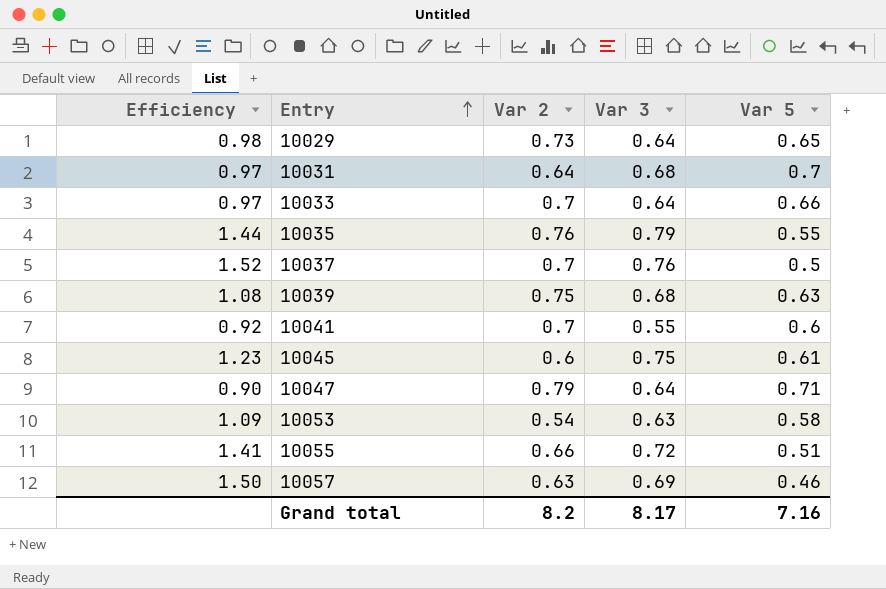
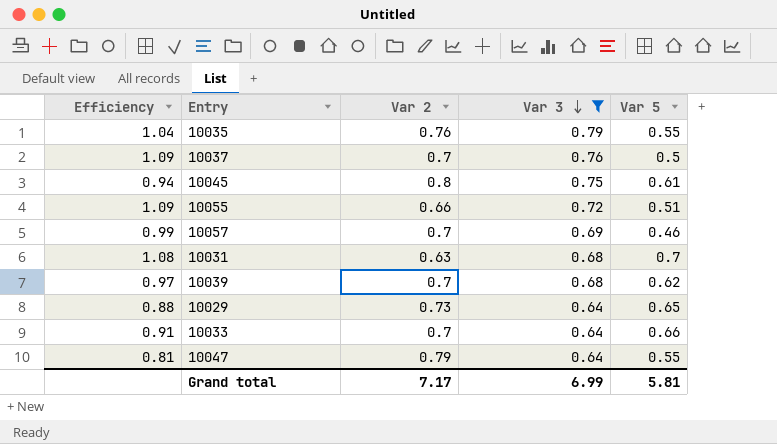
filter: none -> Var 3 >= 0.64
row order: Entry ascending -> Var 3 descending
column Efficiency | formula: [Var 3] / [Var 5] -> [Var 3] / [Var 2]
10045 | Var 2: 0.6 -> 0.8
10057 | Var 2: 0.63 -> 0.7
10031 | Var 2: 0.64 -> 0.63
10039 | Var 2: 0.75 -> 0.7
10039 | Var 5: 0.63 -> 0.62
10047 | Var 5: 0.71 -> 0.55
Grand total | Var 2: 8.2 -> 7.17
Grand total | Var 3: 8.17 -> 6.99
Grand total | Var 5: 7.16 -> 5.81

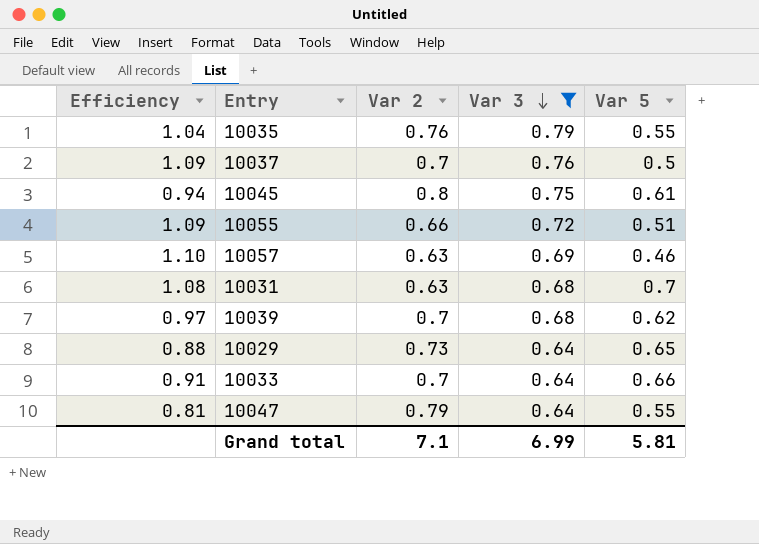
10057 | Efficiency: 0.99 -> 1.10
10057 | Var 2: 0.7 -> 0.63
Grand total | Var 2: 7.17 -> 7.1

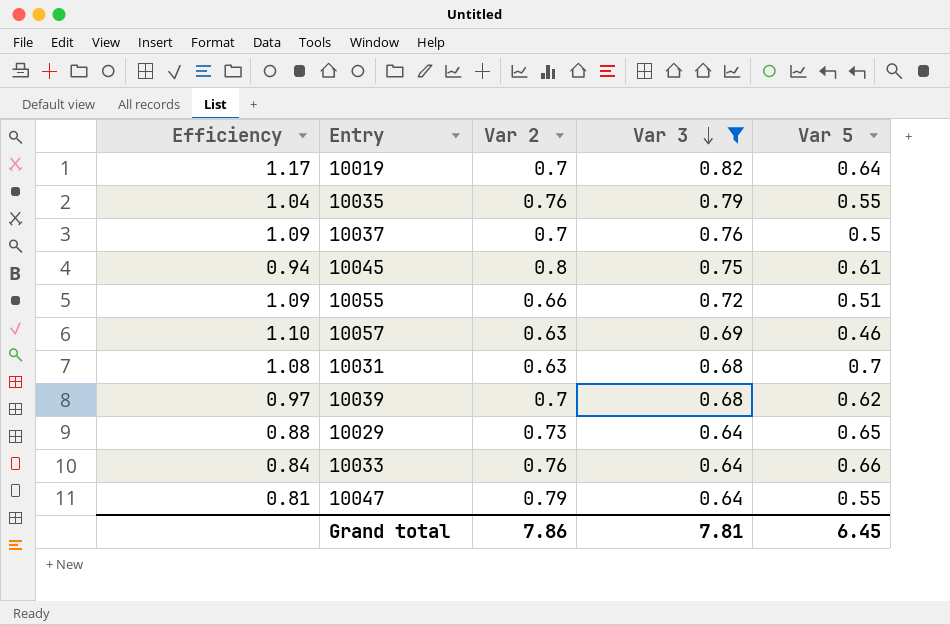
row 10019: none -> 1.17 | 0.7 | 0.82 | 0.64
10033 | Efficiency: 0.91 -> 0.84
10033 | Var 2: 0.7 -> 0.76
Grand total | Var 2: 7.1 -> 7.86
Grand total | Var 3: 6.99 -> 7.81
Grand total | Var 5: 5.81 -> 6.45

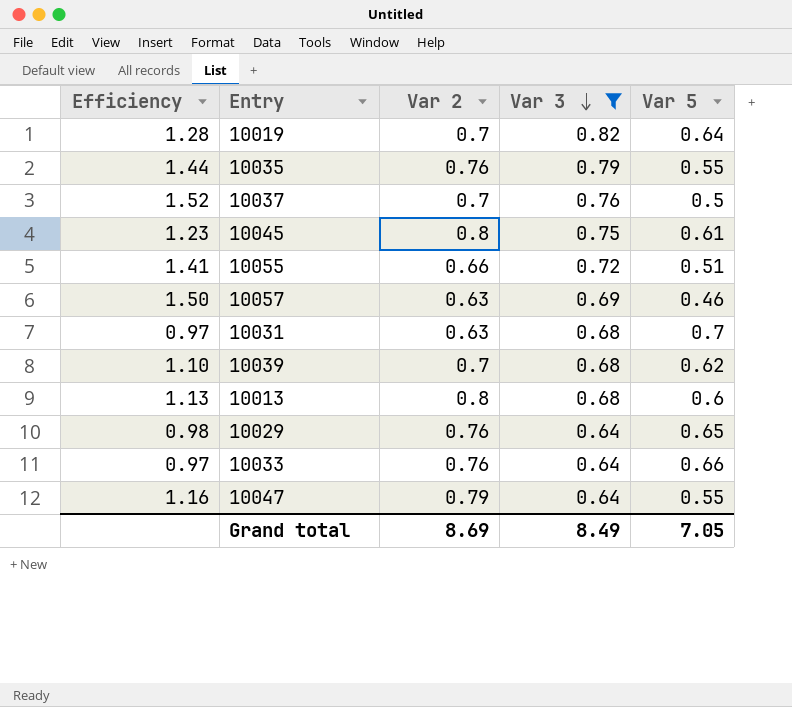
column Efficiency | formula: [Var 3] / [Var 2] -> [Var 3] / [Var 5]
row 10013: none -> 1.13 | 0.8 | 0.68 | 0.6
10029 | Var 2: 0.73 -> 0.76
Grand total | Var 2: 7.86 -> 8.69
Grand total | Var 3: 7.81 -> 8.49
Grand total | Var 5: 6.45 -> 7.05

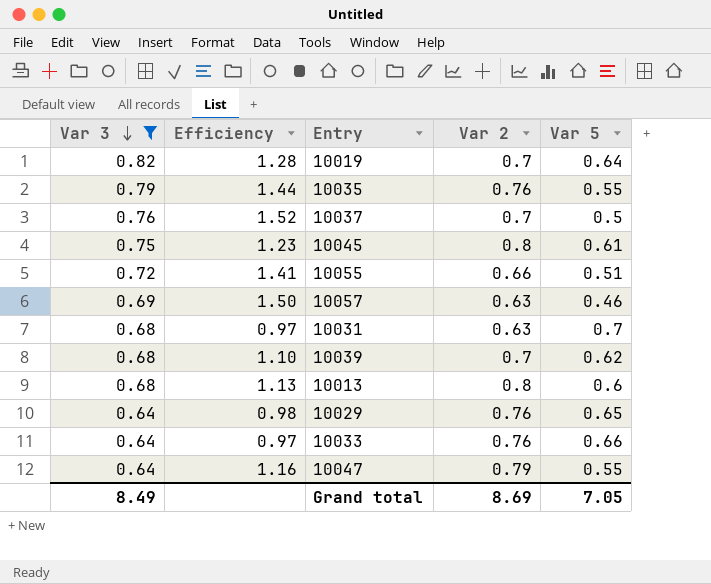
column Var 3 | position: 4 -> 1

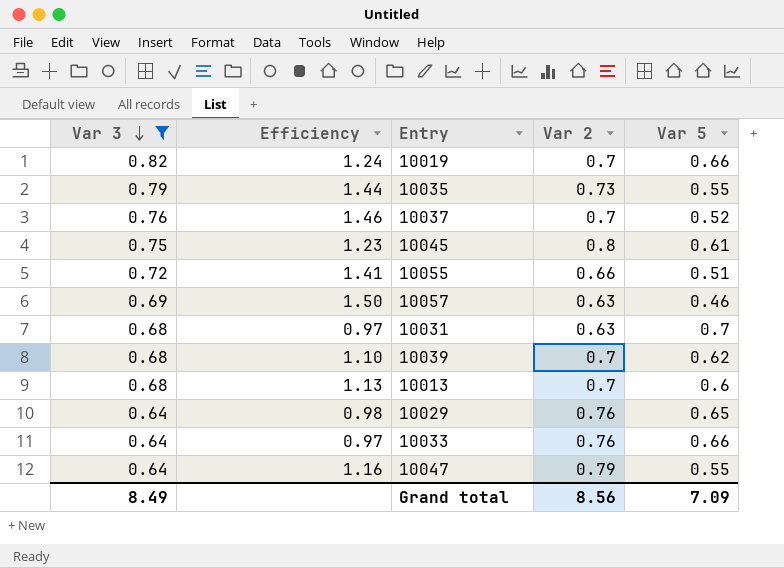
10019 | Efficiency: 1.28 -> 1.24
10019 | Var 5: 0.64 -> 0.66
10035 | Var 2: 0.76 -> 0.73
10037 | Efficiency: 1.52 -> 1.46
10037 | Var 5: 0.5 -> 0.52
10013 | Var 2: 0.8 -> 0.7
Grand total | Var 2: 8.69 -> 8.56
Grand total | Var 5: 7.05 -> 7.09

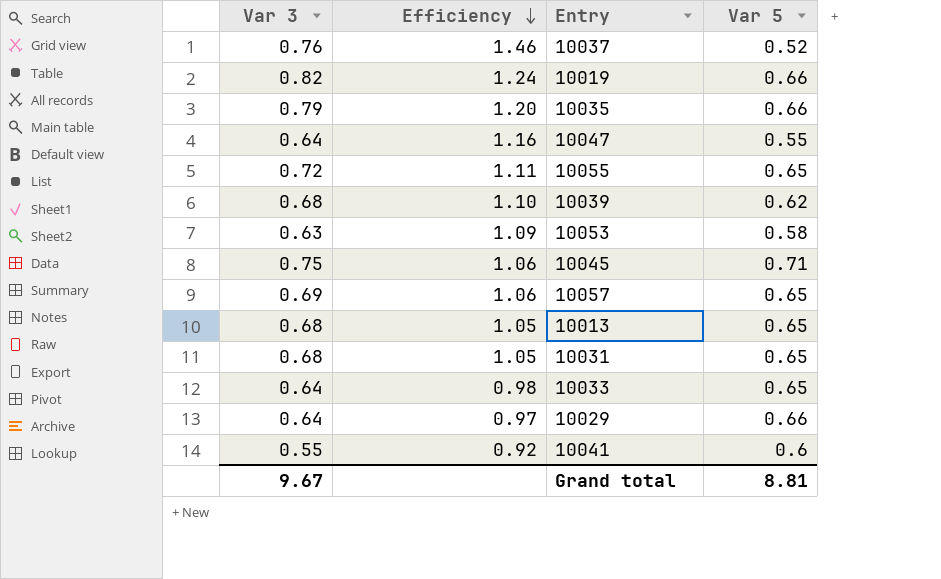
filter: Var 3 >= 0.64 -> none
row order: Var 3 descending -> Efficiency descending
column Var 2 | position: 4 -> none
10035 | Efficiency: 1.44 -> 1.20
10035 | Var 5: 0.55 -> 0.66
10055 | Efficiency: 1.41 -> 1.11
10055 | Var 5: 0.51 -> 0.65
10045 | Efficiency: 1.23 -> 1.06
10045 | Var 5: 0.61 -> 0.71
10057 | Efficiency: 1.50 -> 1.06
10057 | Var 5: 0.46 -> 0.65
10013 | Efficiency: 1.13 -> 1.05
10013 | Var 5: 0.6 -> 0.65
10031 | Efficiency: 0.97 -> 1.05
10031 | Var 5: 0.7 -> 0.65
10033 | Efficiency: 0.97 -> 0.98
10033 | Var 5: 0.66 -> 0.65
10029 | Efficiency: 0.98 -> 0.97
10029 | Var 5: 0.65 -> 0.66
Grand total | Var 3: 8.49 -> 9.67
Grand total | Var 5: 7.09 -> 8.81

